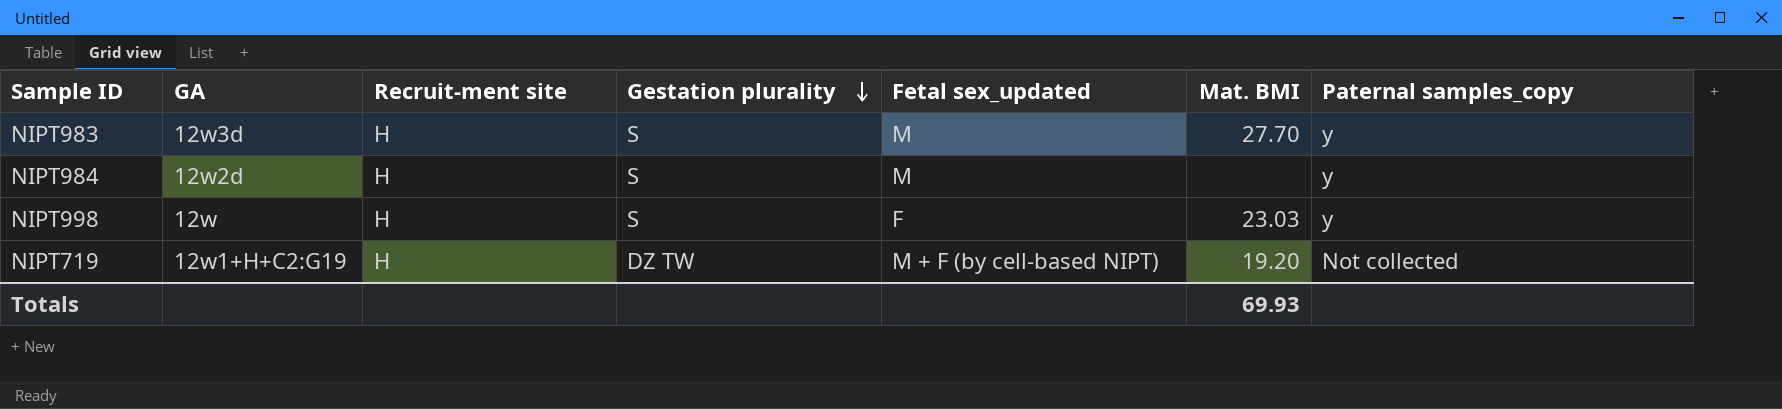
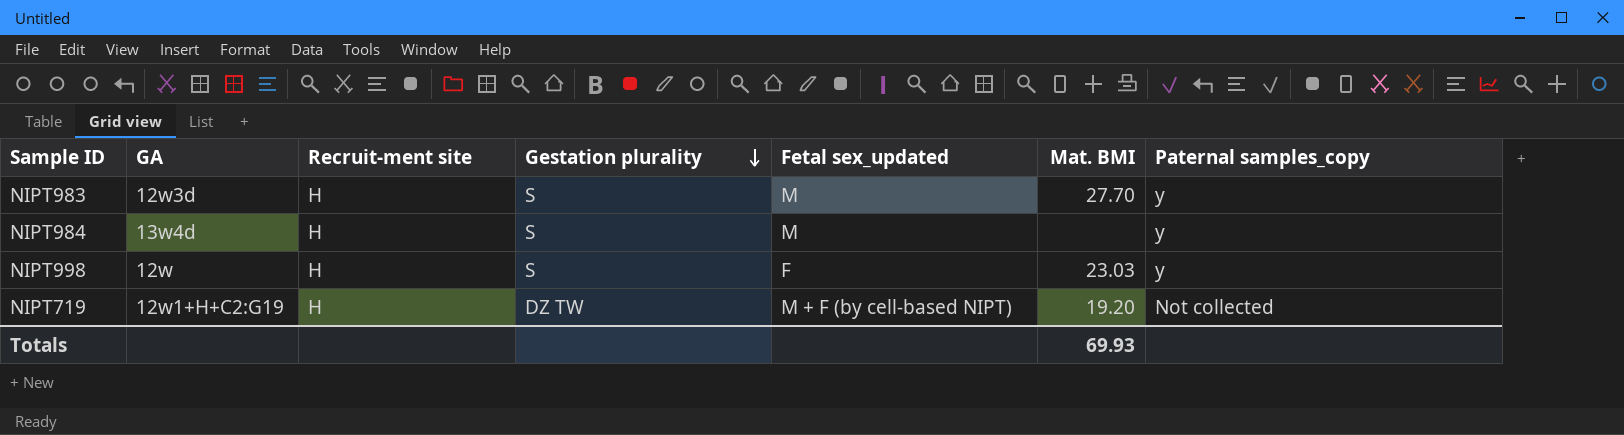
NIPT984 | GA: 12w2d -> 13w4d

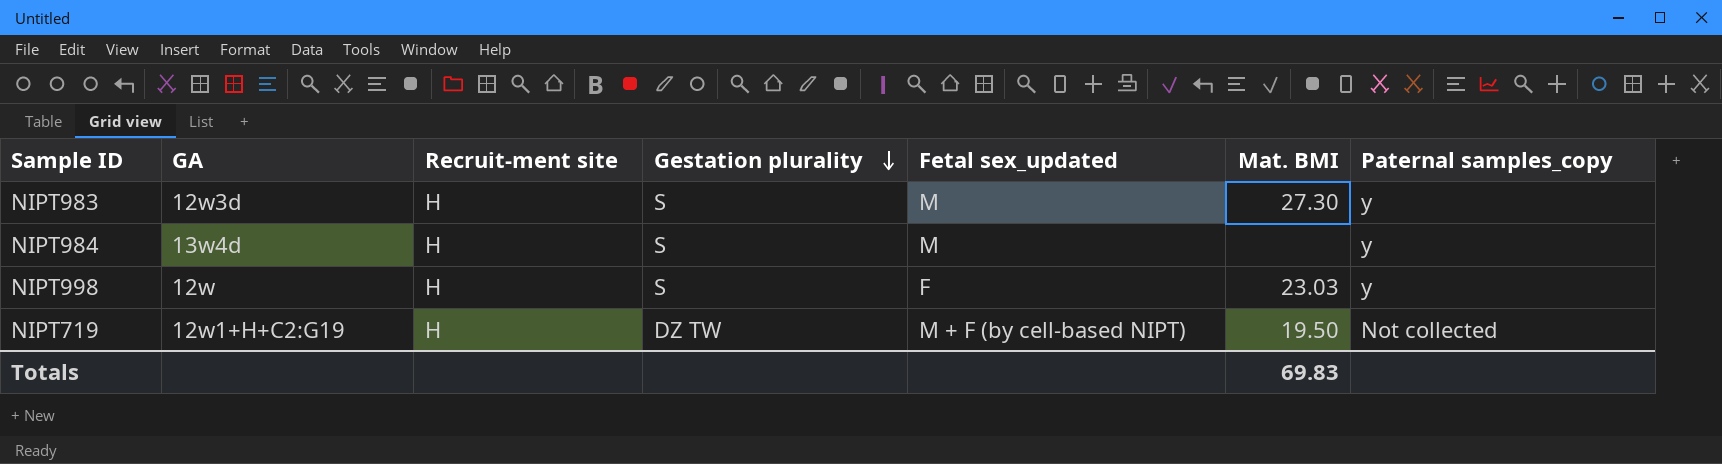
NIPT983 | Mat. BMI: 27.70 -> 27.30
NIPT719 | Mat. BMI: 19.20 -> 19.50
Totals | Mat. BMI: 69.93 -> 69.83

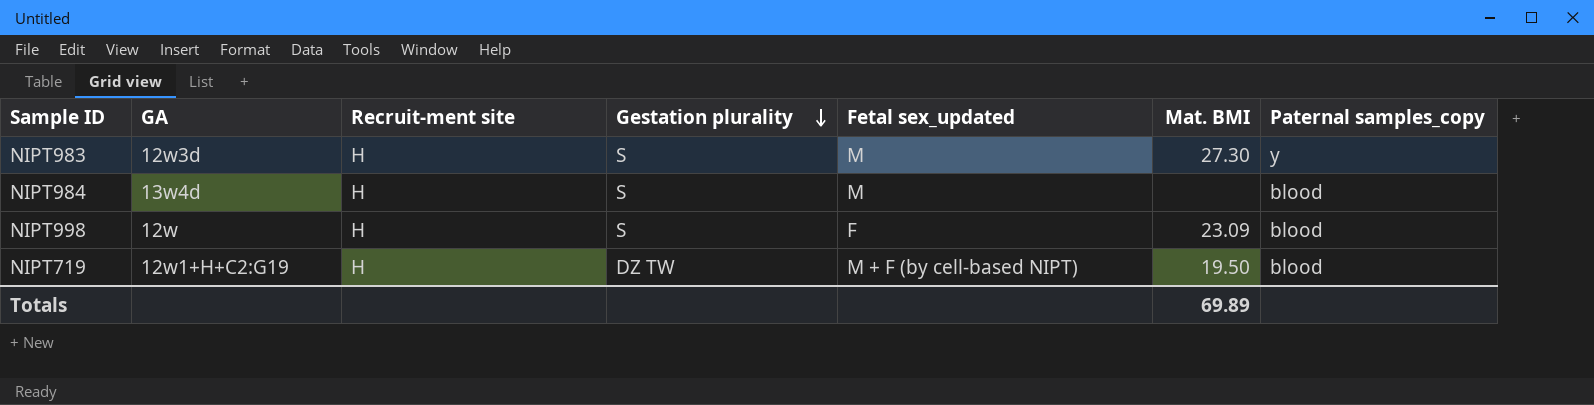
NIPT984 | Paternal samples_copy: y -> blood
NIPT998 | Mat. BMI: 23.03 -> 23.09
NIPT998 | Paternal samples_copy: y -> blood
NIPT719 | Paternal samples_copy: Not collected -> blood
Totals | Mat. BMI: 69.83 -> 69.89

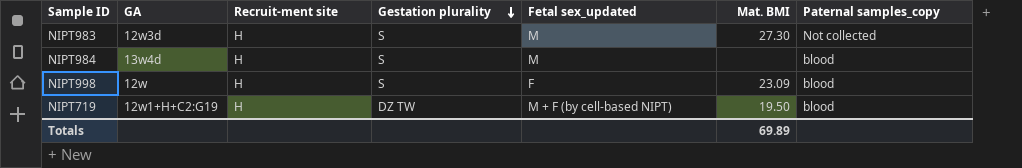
NIPT983 | Paternal samples_copy: y -> Not collected

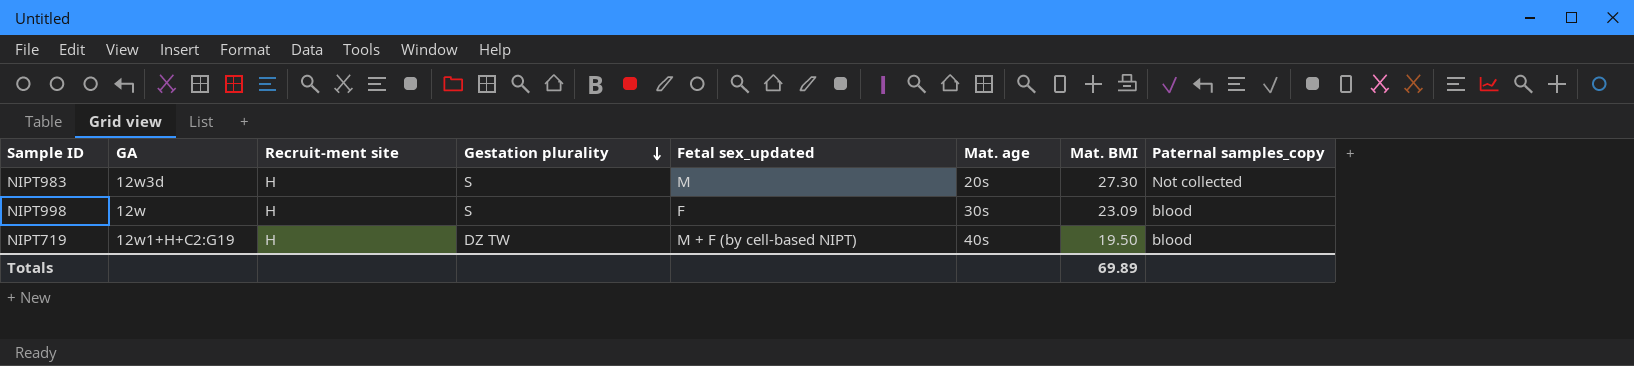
column Mat. age | position: none -> 6
row NIPT984: 13w4d | H | S | M | none | blood -> none

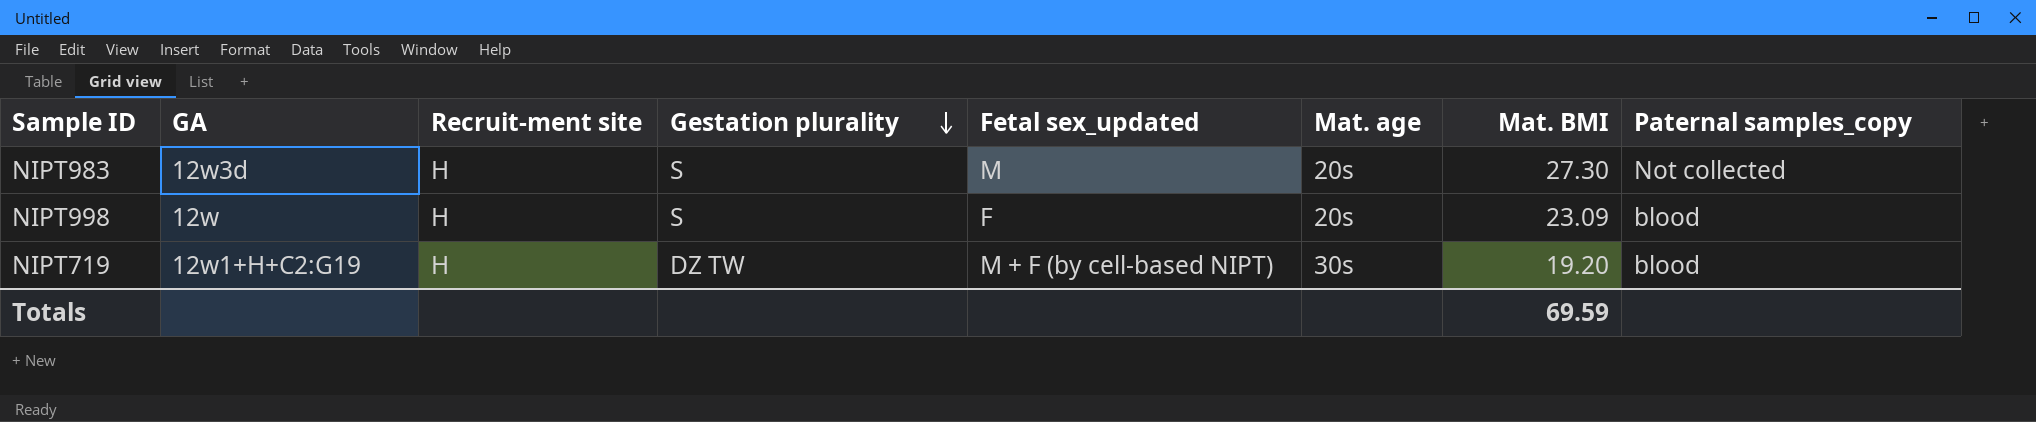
NIPT998 | Mat. age: 30s -> 20s
NIPT719 | Mat. age: 40s -> 30s
NIPT719 | Mat. BMI: 19.50 -> 19.20
Totals | Mat. BMI: 69.89 -> 69.59

